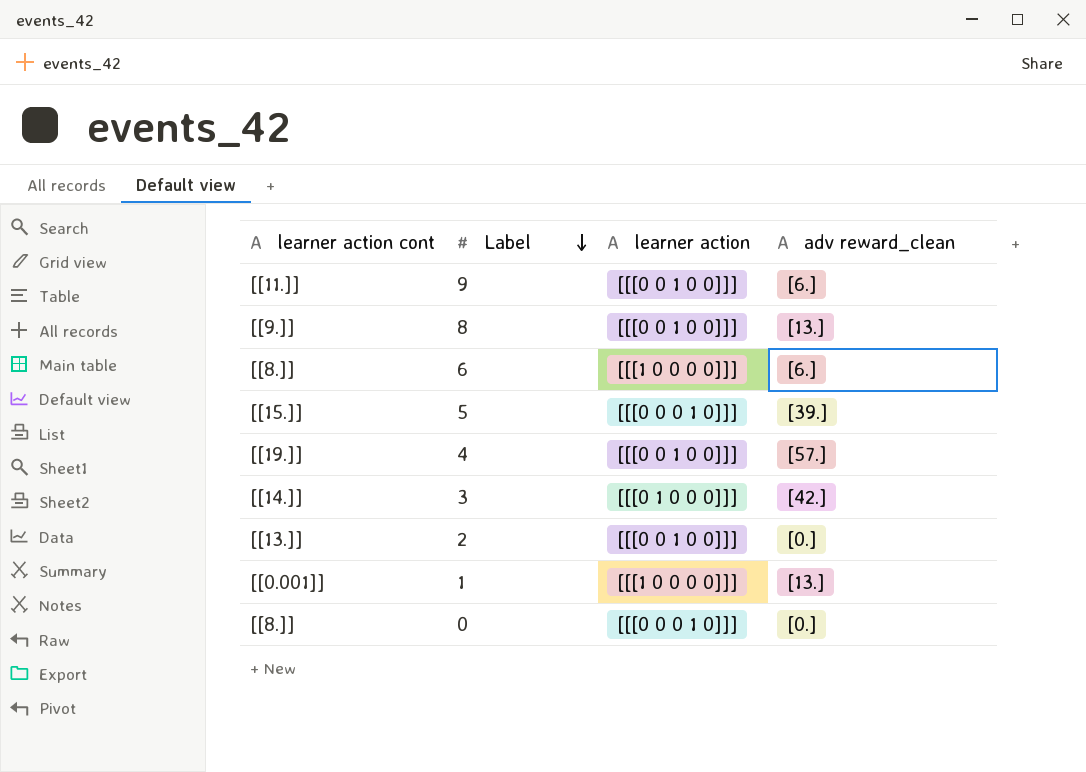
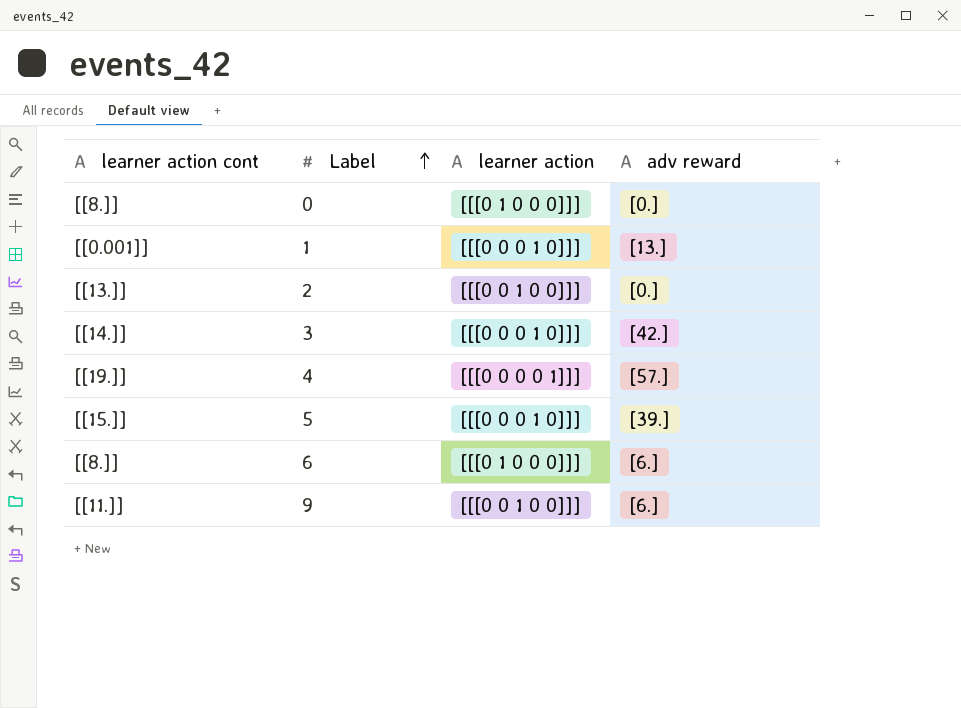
row order: Label descending -> Label ascending
column name: adv reward_clean -> adv reward
row 8: [[9.]] | [[[0 0 1 0 0]]] | [13.] -> none
0 | learner action: [[[0 0 0 1 0]]] -> [[[0 1 0 0 0]]]
1 | learner action: [[[1 0 0 0 0]]] -> [[[0 0 0 1 0]]]
3 | learner action: [[[0 1 0 0 0]]] -> [[[0 0 0 1 0]]]
4 | learner action: [[[0 0 1 0 0]]] -> [[[0 0 0 0 1]]]
6 | learner action: [[[1 0 0 0 0]]] -> [[[0 1 0 0 0]]]

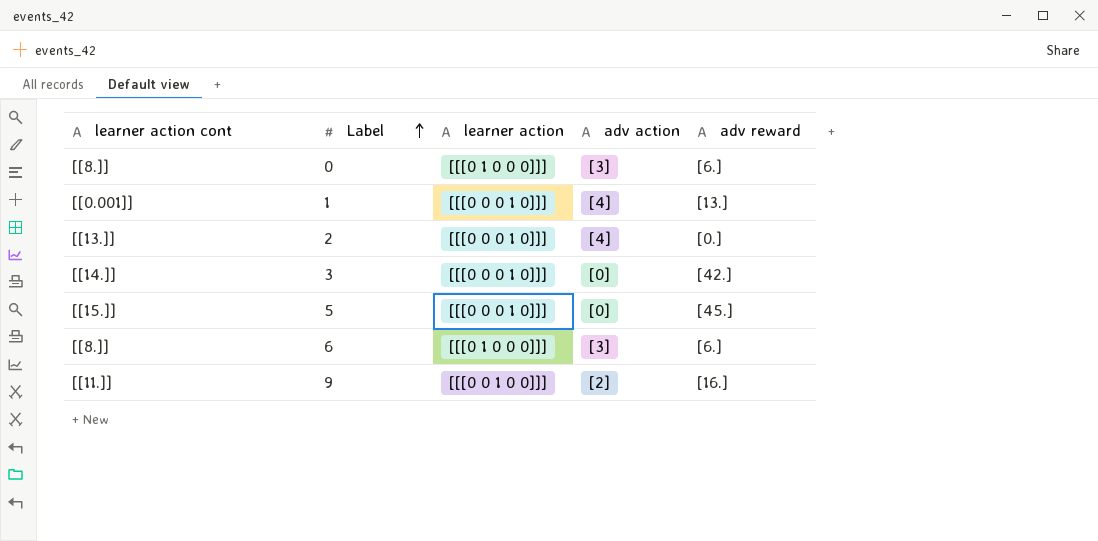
column adv action | position: none -> 4
row 4: [[19.]] | [[[0 0 0 0 1]]] | [57.] -> none
0 | adv reward: [0.] -> [6.]
2 | learner action: [[[0 0 1 0 0]]] -> [[[0 0 0 1 0]]]
5 | adv reward: [39.] -> [45.]
9 | adv reward: [6.] -> [16.]

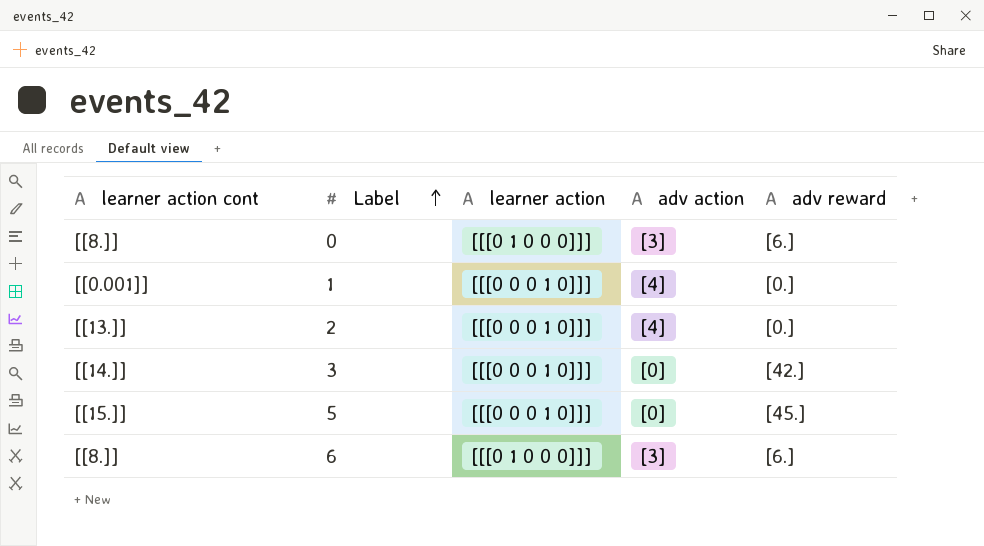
row 9: [[11.]] | [[[0 0 1 0 0]]] | [2] | [16.] -> none
1 | adv reward: [13.] -> [0.]

